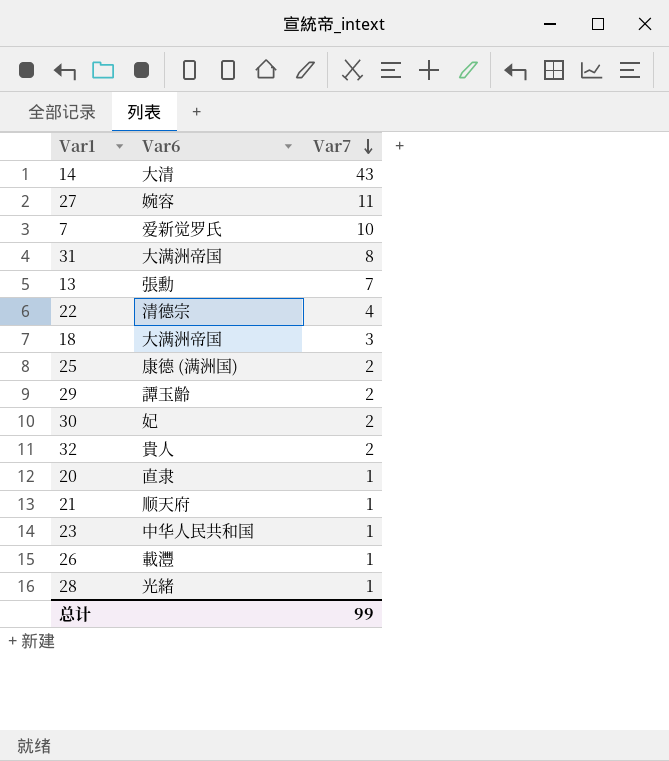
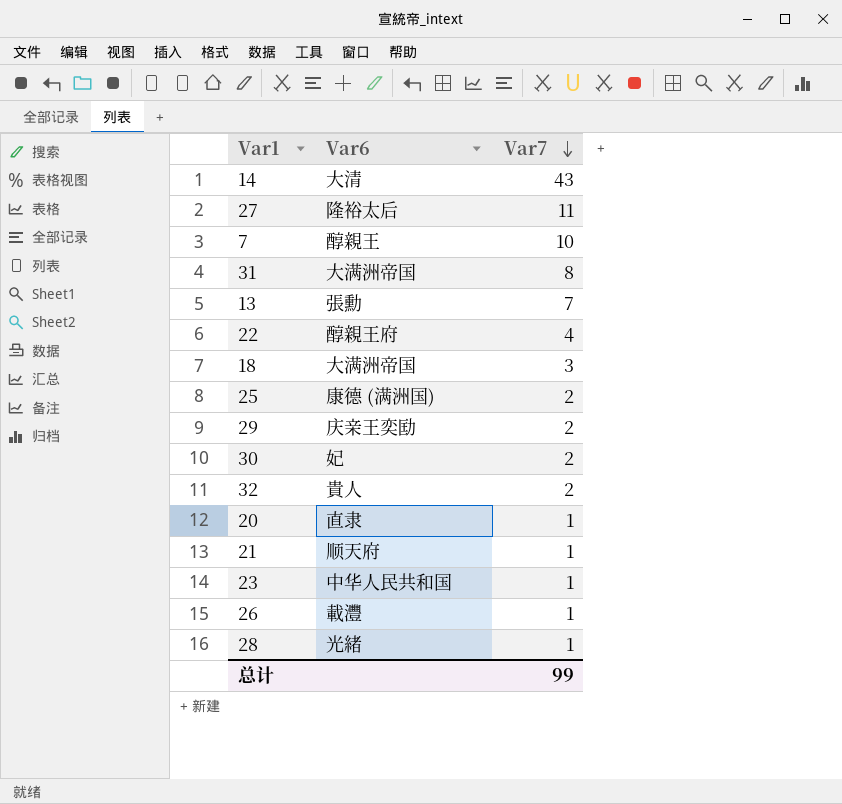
27 | Var6: 婉容 -> 隆裕太后
7 | Var6: 爱新觉罗氏 -> 醇親王
22 | Var6: 清德宗 -> 醇親王府
29 | Var6: 譚玉齡 -> 庆亲王奕劻

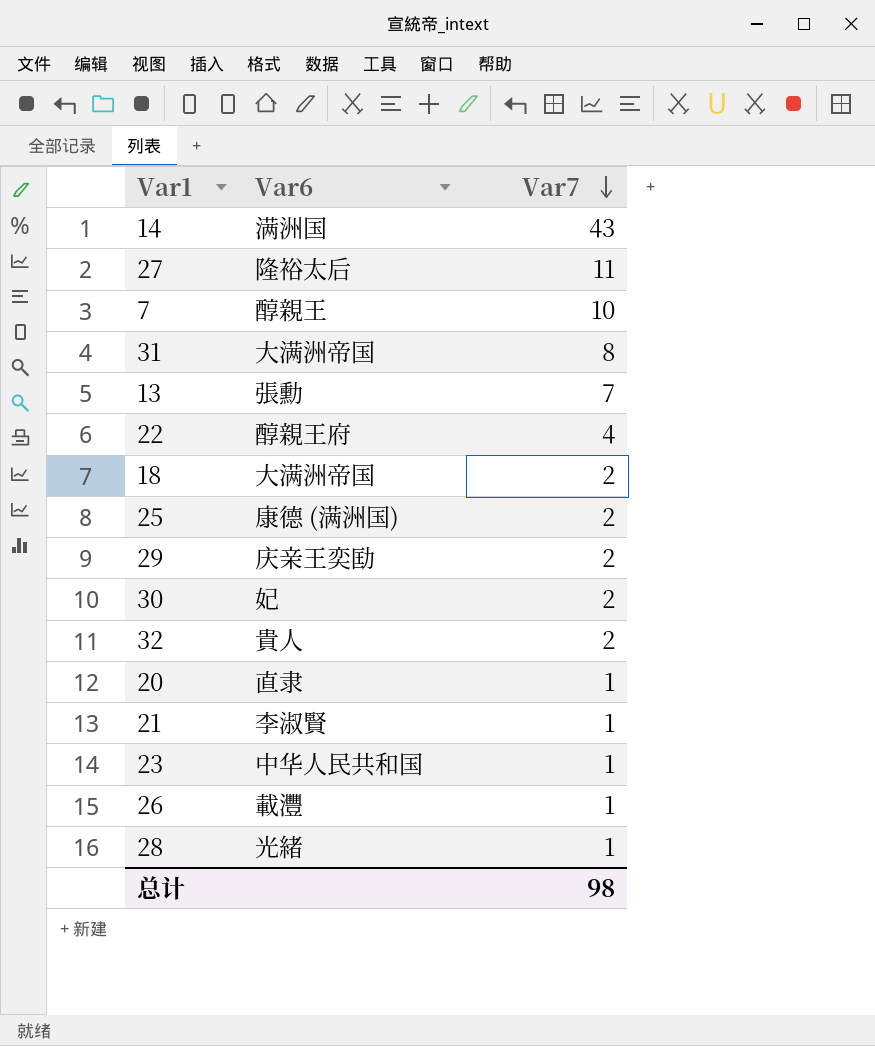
14 | Var6: 大清 -> 满洲国
18 | Var7: 3 -> 2
21 | Var6: 顺天府 -> 李淑賢
总计 | Var7: 99 -> 98

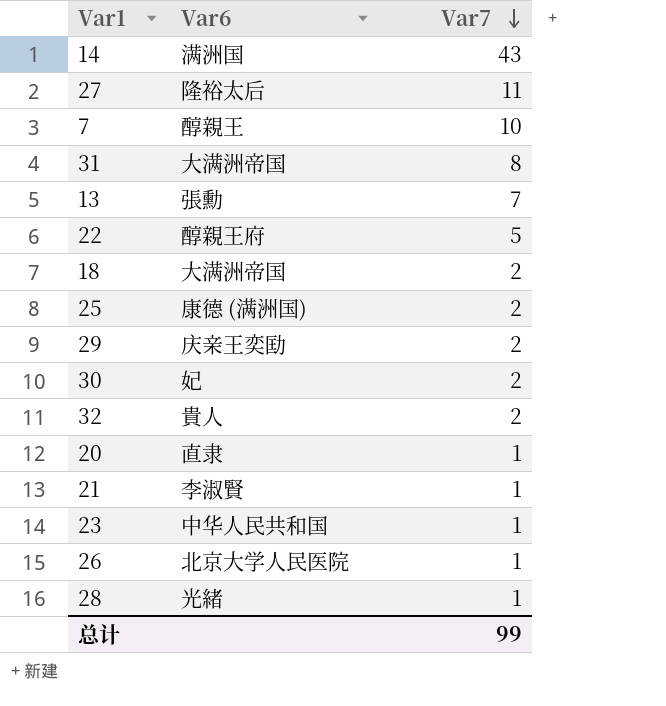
22 | Var7: 4 -> 5
26 | Var6: 載灃 -> 北京大学人民医院
总计 | Var7: 98 -> 99

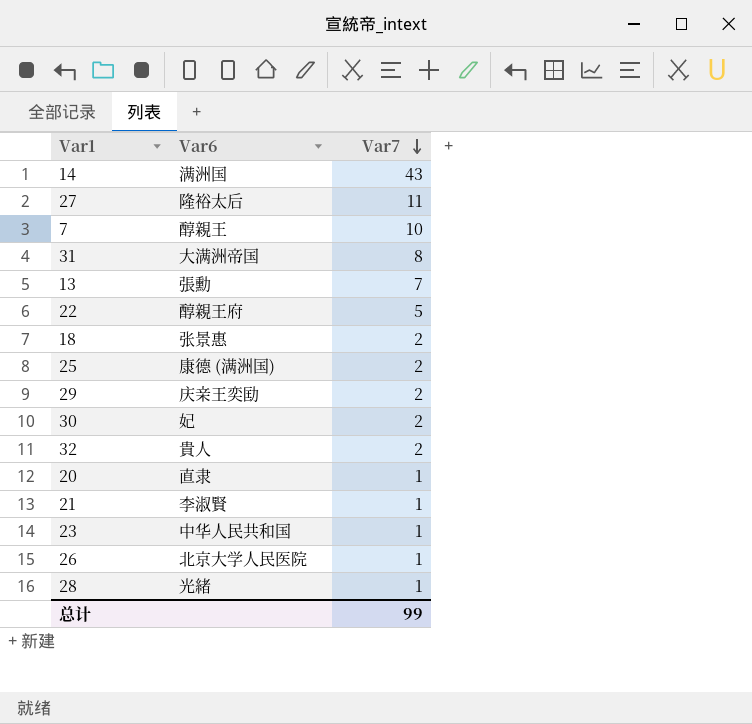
18 | Var6: 大满洲帝国 -> 张景惠

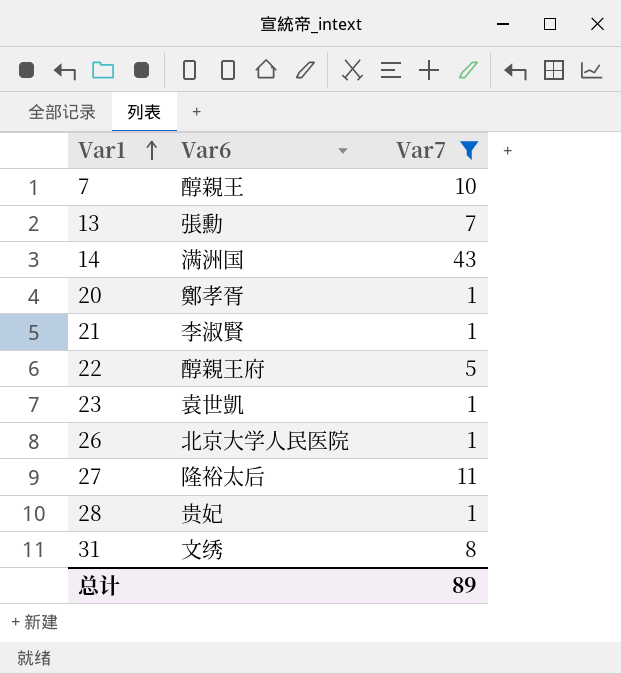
filter: none -> Var7 != 2
row order: Var7 descending -> Var1 ascending
20 | Var6: 直隶 -> 鄭孝胥
23 | Var6: 中华人民共和国 -> 袁世凱
28 | Var6: 光緒 -> 贵妃
31 | Var6: 大满洲帝国 -> 文绣
总计 | Var7: 99 -> 89

